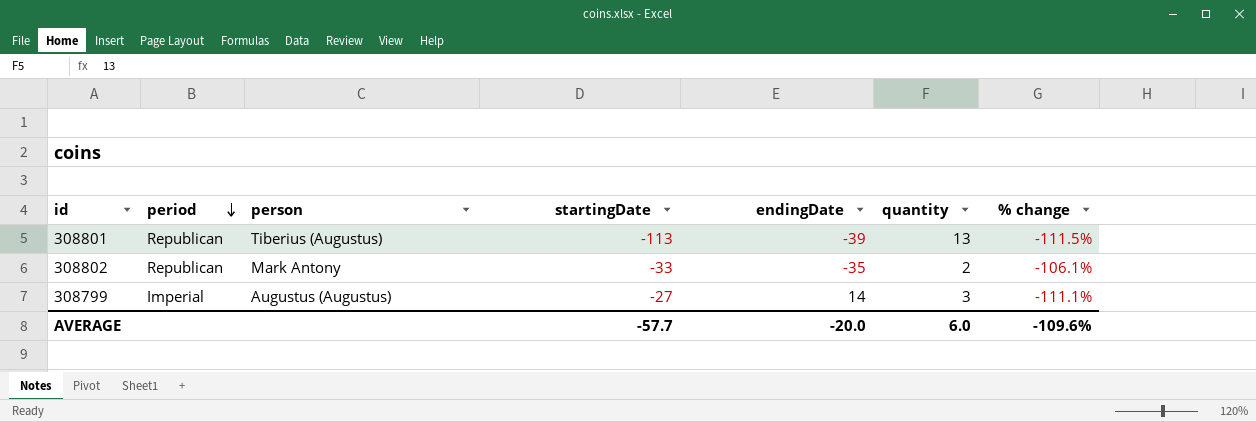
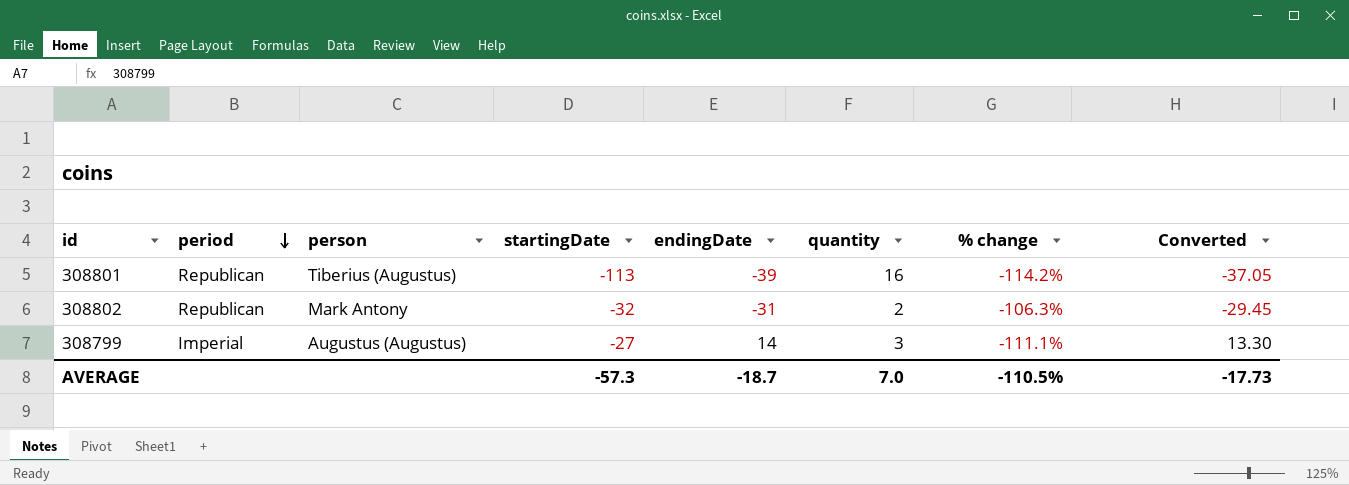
column Converted | formula: none -> [endingDate] * 0.95
308801 | quantity: 13 -> 16
308801 | % change: -111.5% -> -114.2%
308802 | startingDate: -33 -> -32
308802 | endingDate: -35 -> -31
308802 | % change: -106.1% -> -106.3%
AVERAGE | startingDate: -57.7 -> -57.3
AVERAGE | endingDate: -20.0 -> -18.7
AVERAGE | quantity: 6.0 -> 7.0
AVERAGE | % change: -109.6% -> -110.5%

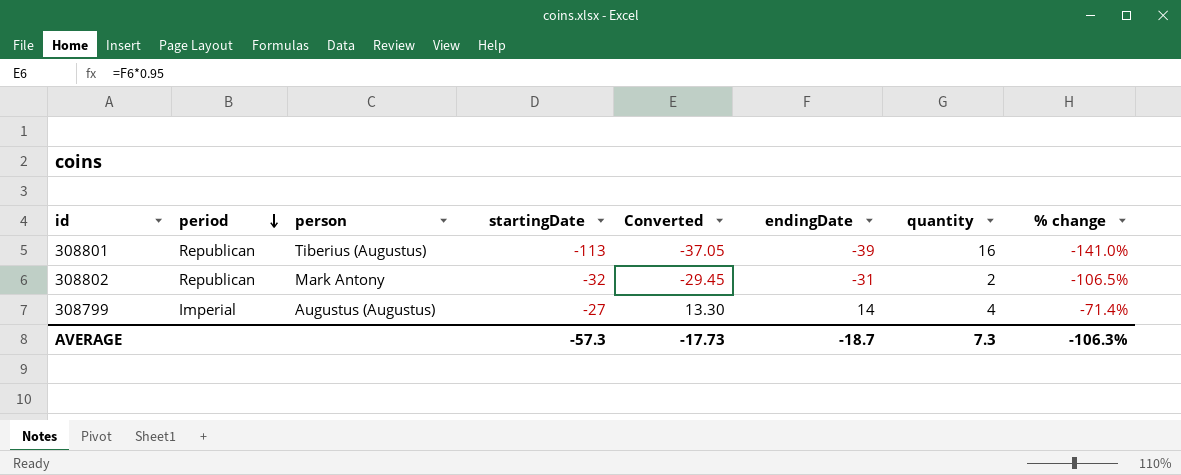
column Converted | position: 8 -> 5
column % change | formula: ([quantity] - [startingDate]) / [startingDate] -> ([quantity] - [endingDate]) / [endingDate]
308799 | quantity: 3 -> 4
AVERAGE | quantity: 7.0 -> 7.3
AVERAGE | % change: -110.5% -> -106.3%

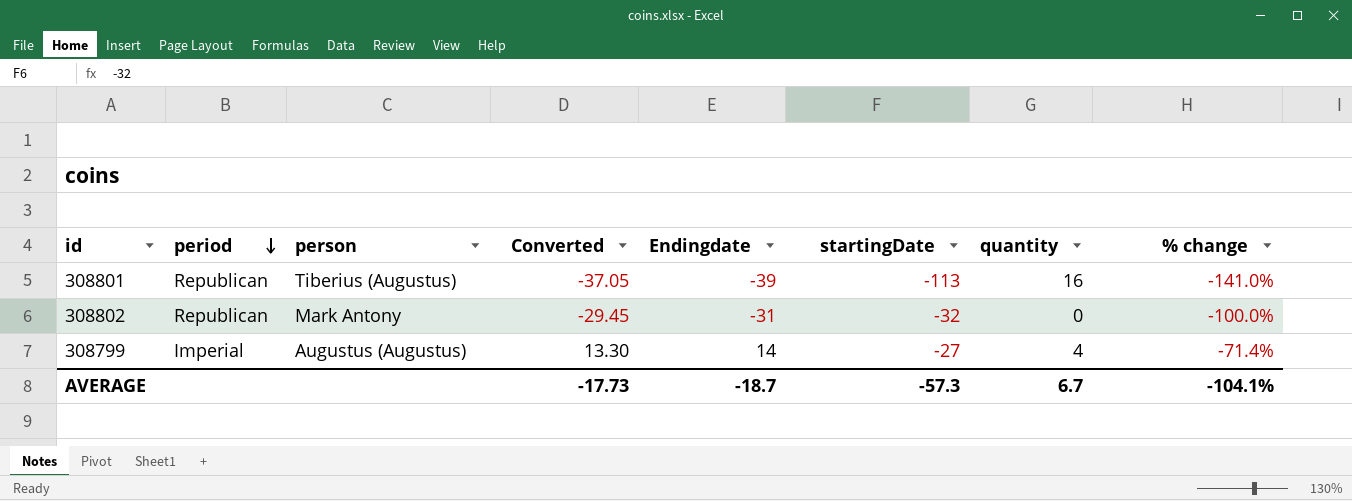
column name: endingDate -> Endingdate
column startingDate | position: 4 -> 6
308802 | quantity: 2 -> 0
308802 | % change: -106.5% -> -100.0%
AVERAGE | quantity: 7.3 -> 6.7
AVERAGE | % change: -106.3% -> -104.1%

